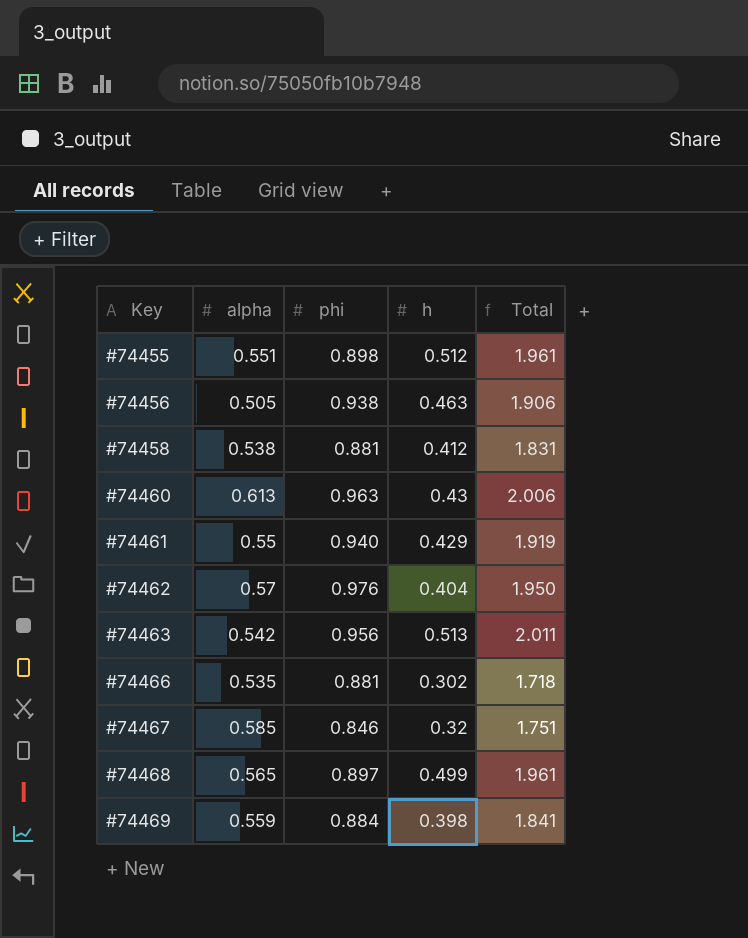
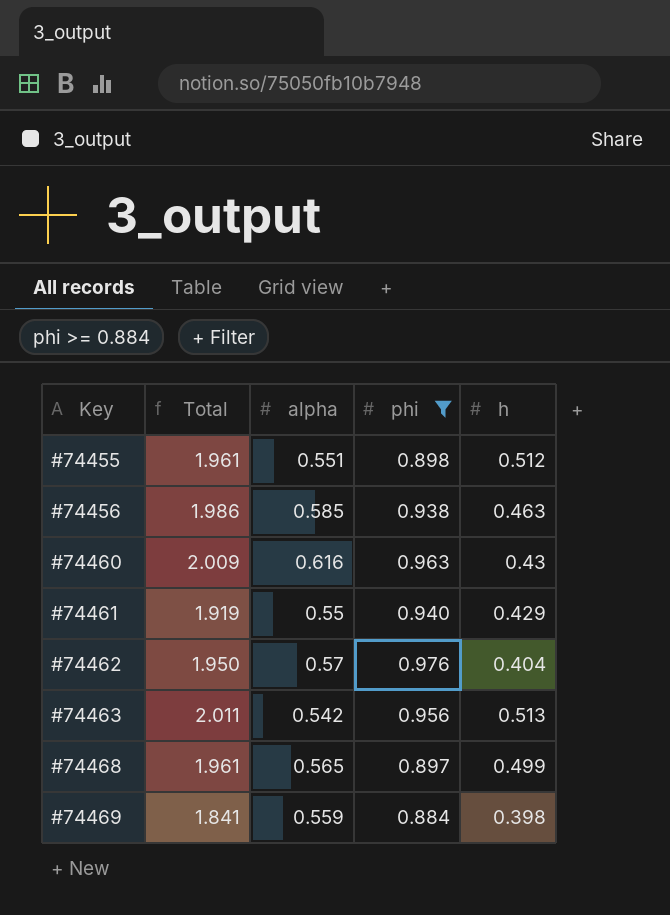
filter: none -> phi >= 0.884
column Total | position: 5 -> 2
#74456 | Total: 1.906 -> 1.986
#74456 | alpha: 0.505 -> 0.585
#74460 | Total: 2.006 -> 2.009
#74460 | alpha: 0.613 -> 0.616

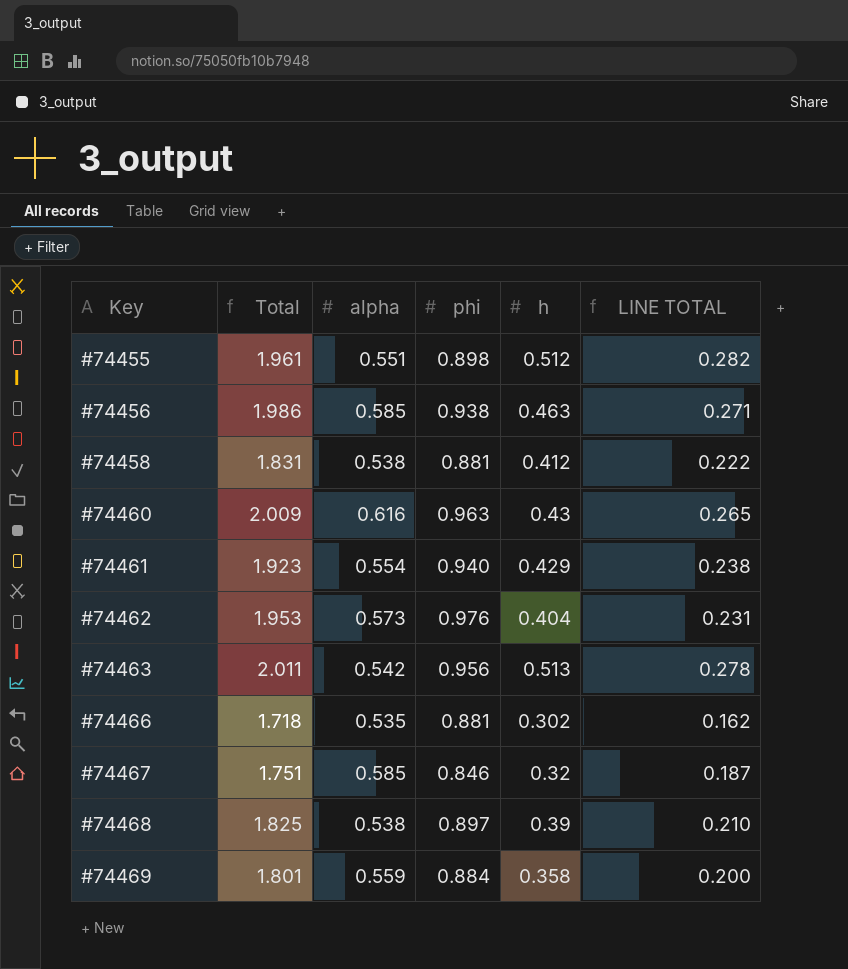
filter: phi >= 0.884 -> none
column LINE TOTAL | formula: none -> [alpha] * [h]
#74461 | Total: 1.919 -> 1.923
#74461 | alpha: 0.55 -> 0.554
#74462 | Total: 1.950 -> 1.953
#74462 | alpha: 0.57 -> 0.573
#74468 | Total: 1.961 -> 1.825
#74468 | alpha: 0.565 -> 0.538
#74468 | h: 0.499 -> 0.39
#74469 | Total: 1.841 -> 1.801
#74469 | h: 0.398 -> 0.358

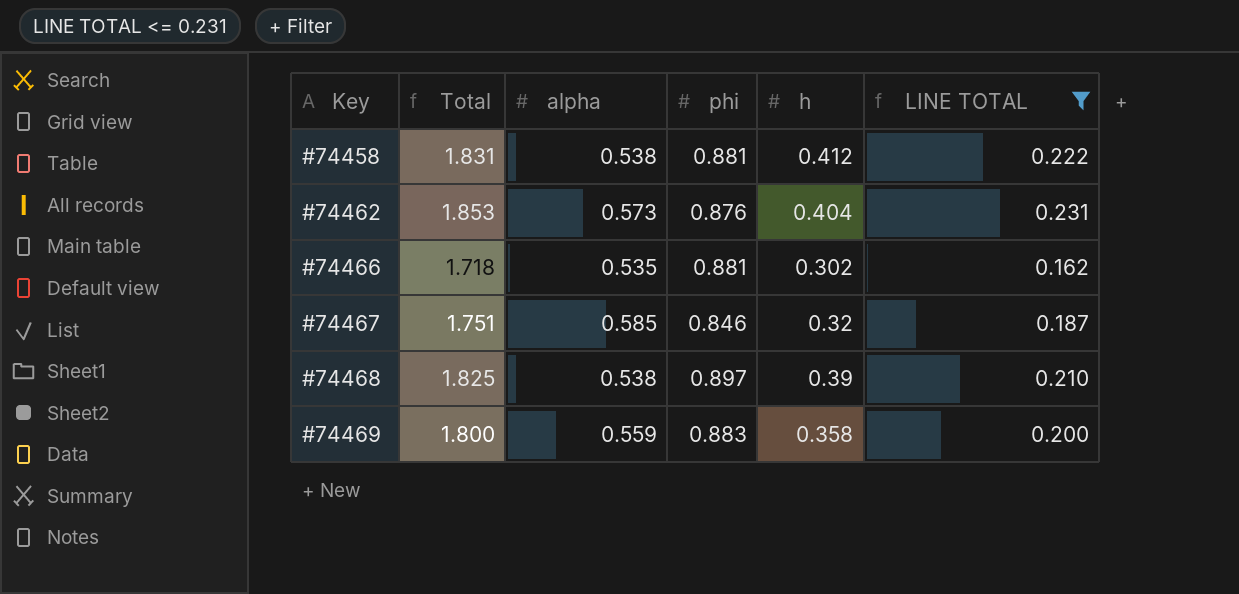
filter: none -> LINE TOTAL <= 0.231
#74462 | Total: 1.953 -> 1.853
#74462 | phi: 0.976 -> 0.876
#74469 | Total: 1.801 -> 1.800
#74469 | phi: 0.884 -> 0.883

